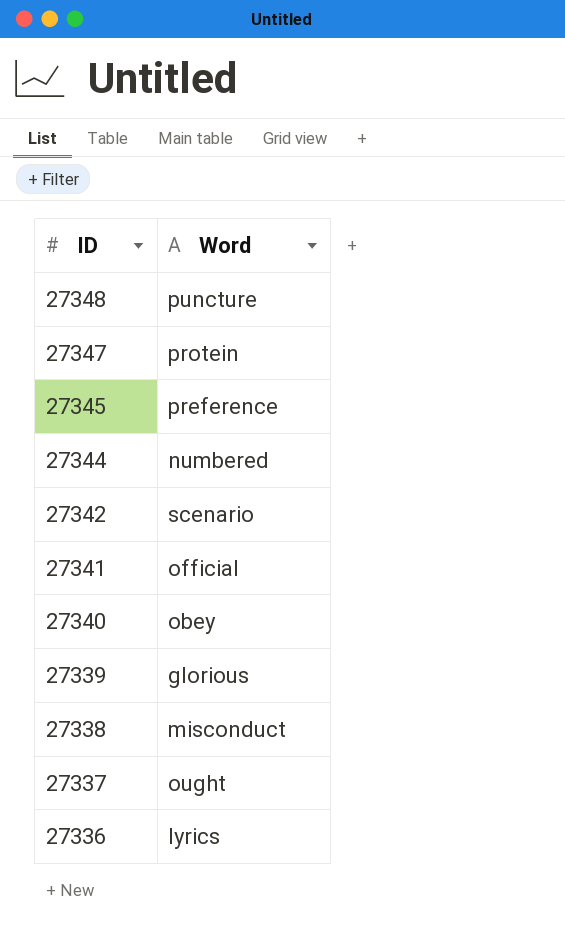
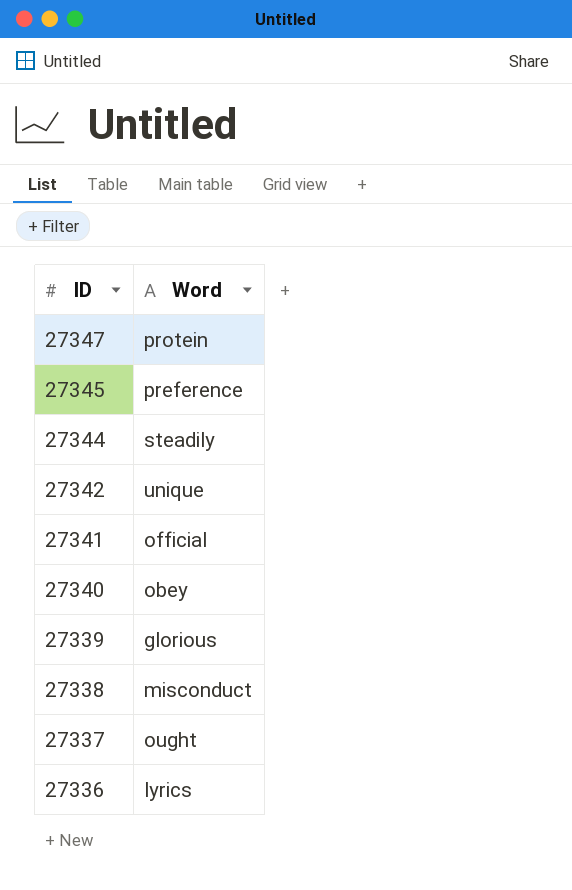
row 27348: puncture -> none
27344 | Word: numbered -> steadily
27342 | Word: scenario -> unique

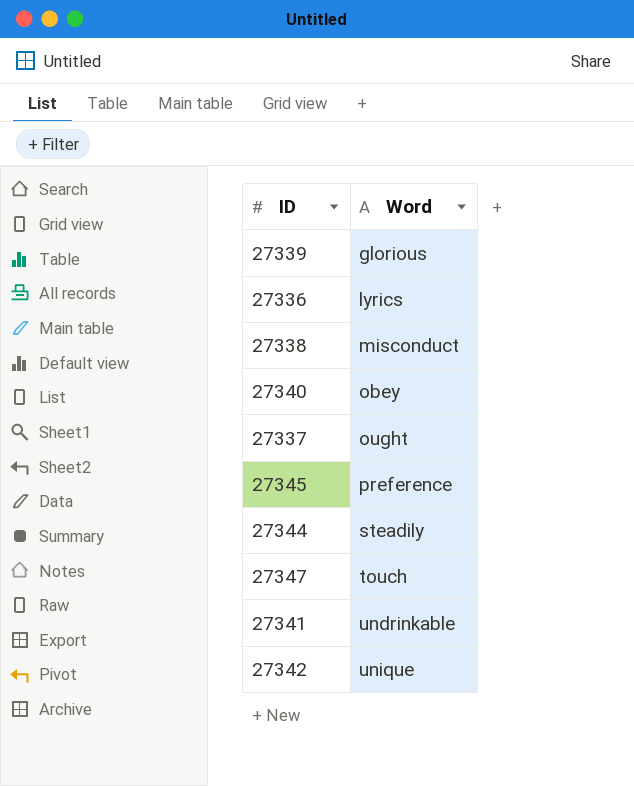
row order: ID descending -> Word ascending
27347 | Word: protein -> touch
27341 | Word: official -> undrinkable

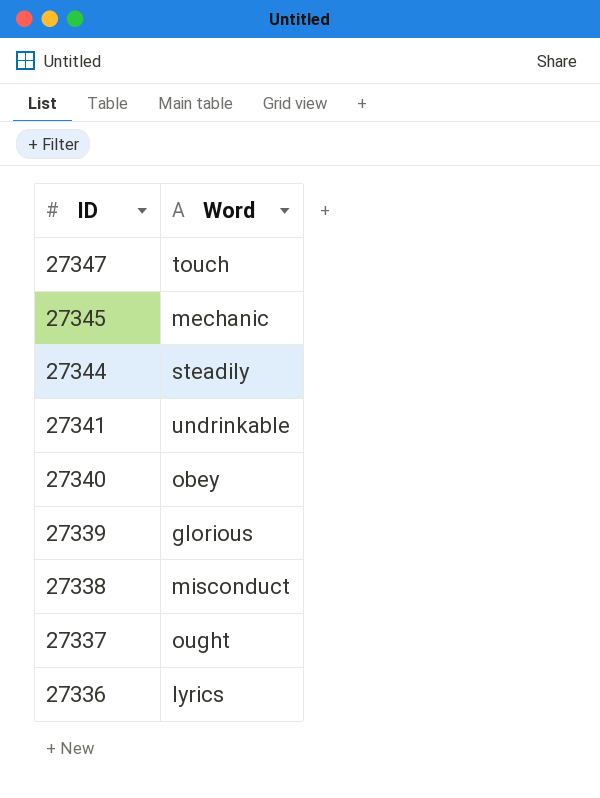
row order: Word ascending -> ID descending
row 27342: unique -> none
27345 | Word: preference -> mechanic

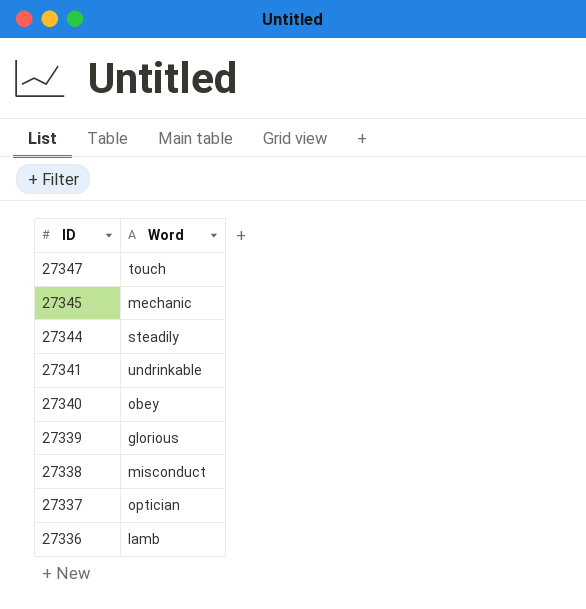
27337 | Word: ought -> optician
27336 | Word: lyrics -> lamb

